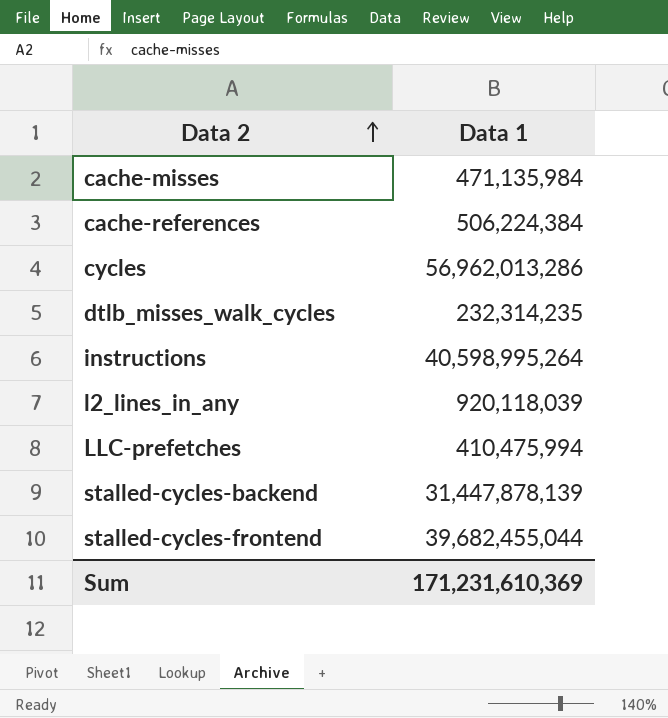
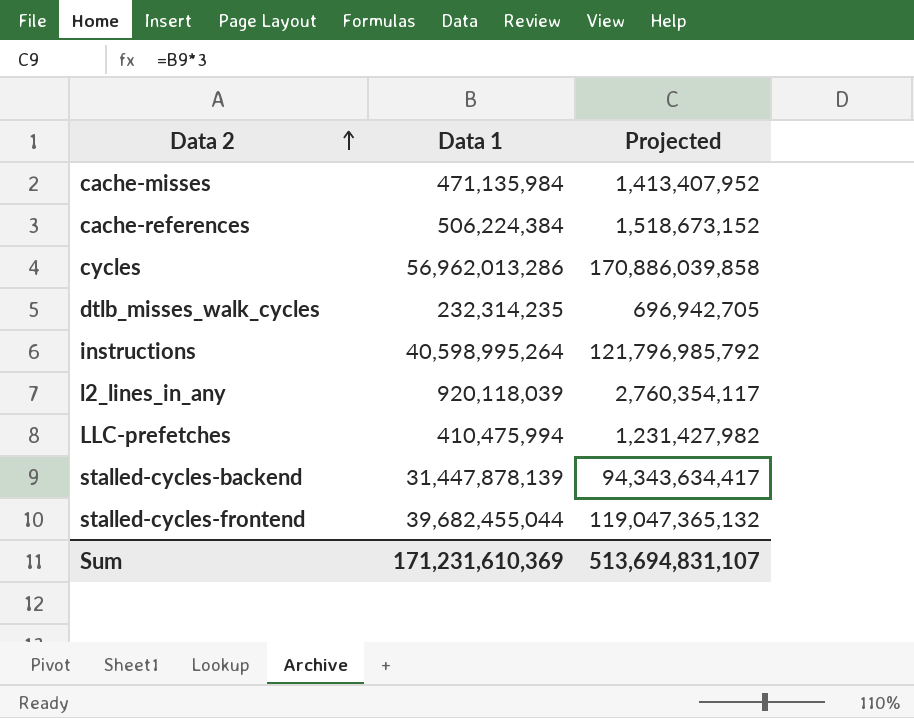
column Projected | formula: none -> [Data 1] * 3

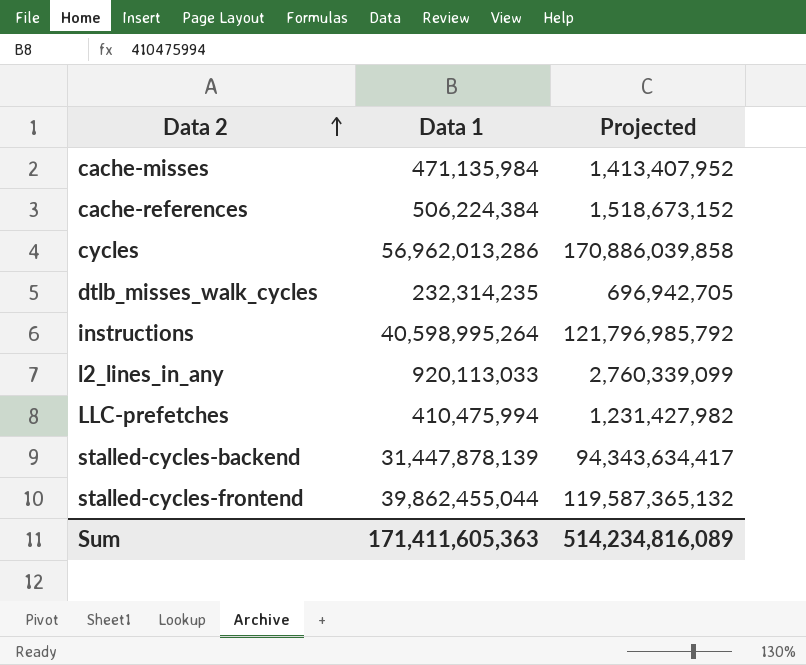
l2_lines_in_any | Data 1: 920,118,039 -> 920,113,033
l2_lines_in_any | Projected: 2,760,354,117 -> 2,760,339,099
stalled-cycles-frontend | Data 1: 39,682,455,044 -> 39,862,455,044
stalled-cycles-frontend | Projected: 119,047,365,132 -> 119,587,365,132
Sum | Data 1: 171,231,610,369 -> 171,411,605,363
Sum | Projected: 513,694,831,107 -> 514,234,816,089

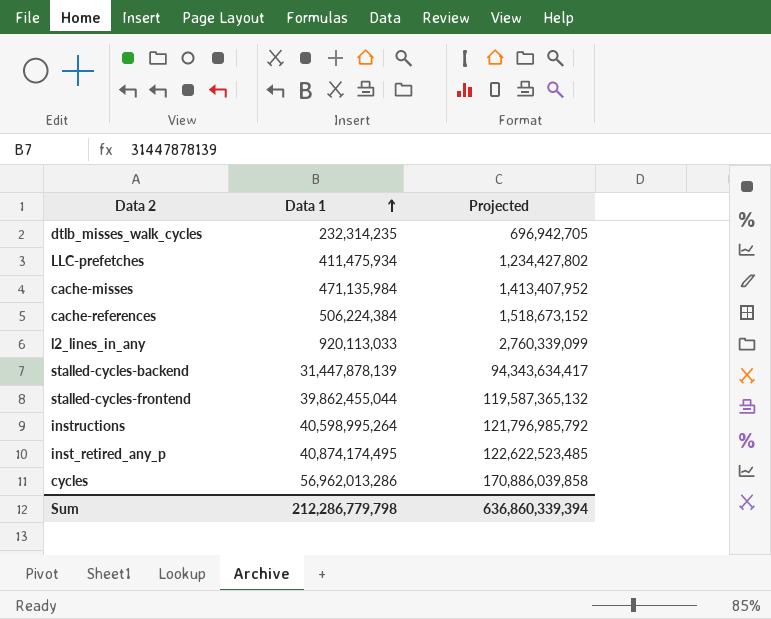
row order: Data 2 ascending -> Data 1 ascending
LLC-prefetches | Data 1: 410,475,994 -> 411,475,934
LLC-prefetches | Projected: 1,231,427,982 -> 1,234,427,802
row inst_retired_any_p: none -> 40,874,174,495 | 122,622,523,485
Sum | Data 1: 171,411,605,363 -> 212,286,779,798
Sum | Projected: 514,234,816,089 -> 636,860,339,394

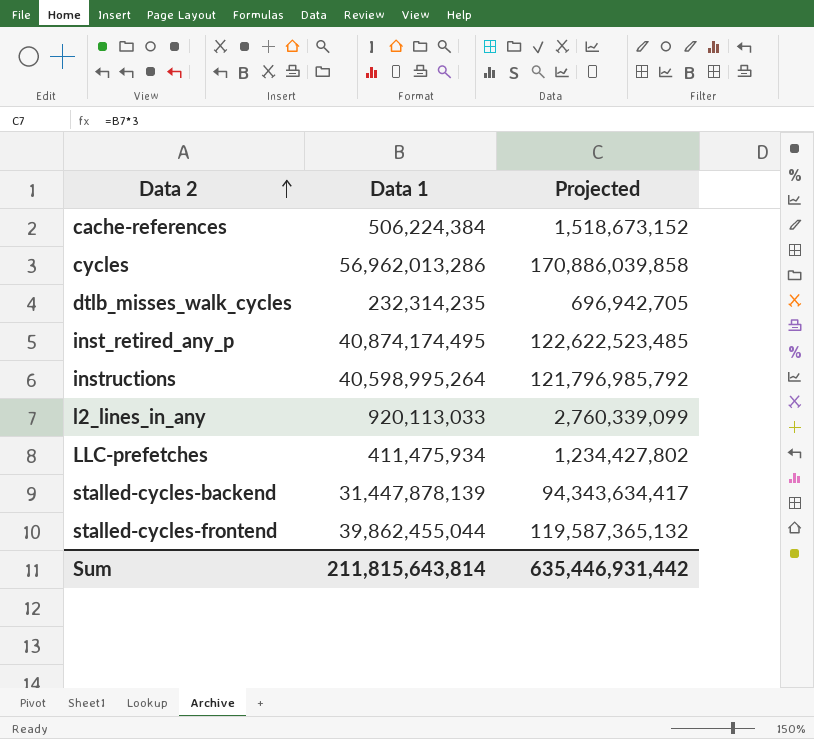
row order: Data 1 ascending -> Data 2 ascending
row cache-misses: 471,135,984 | 1,413,407,952 -> none
Sum | Data 1: 212,286,779,798 -> 211,815,643,814
Sum | Projected: 636,860,339,394 -> 635,446,931,442

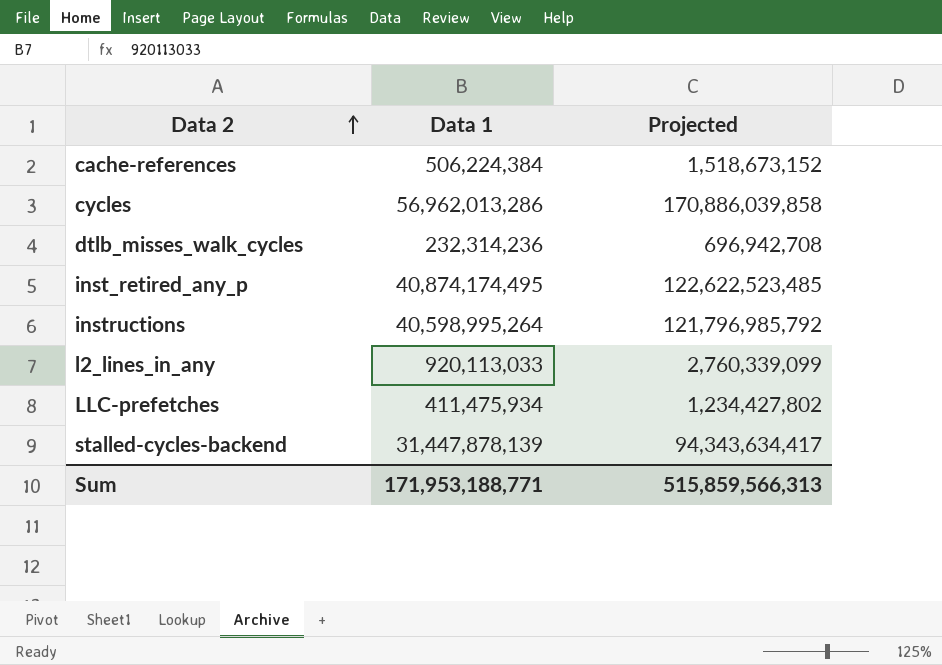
row stalled-cycles-frontend: 39,862,455,044 | 119,587,365,132 -> none
dtlb_misses_walk_cycles | Data 1: 232,314,235 -> 232,314,236
dtlb_misses_walk_cycles | Projected: 696,942,705 -> 696,942,708
Sum | Data 1: 211,815,643,814 -> 171,953,188,771
Sum | Projected: 635,446,931,442 -> 515,859,566,313

